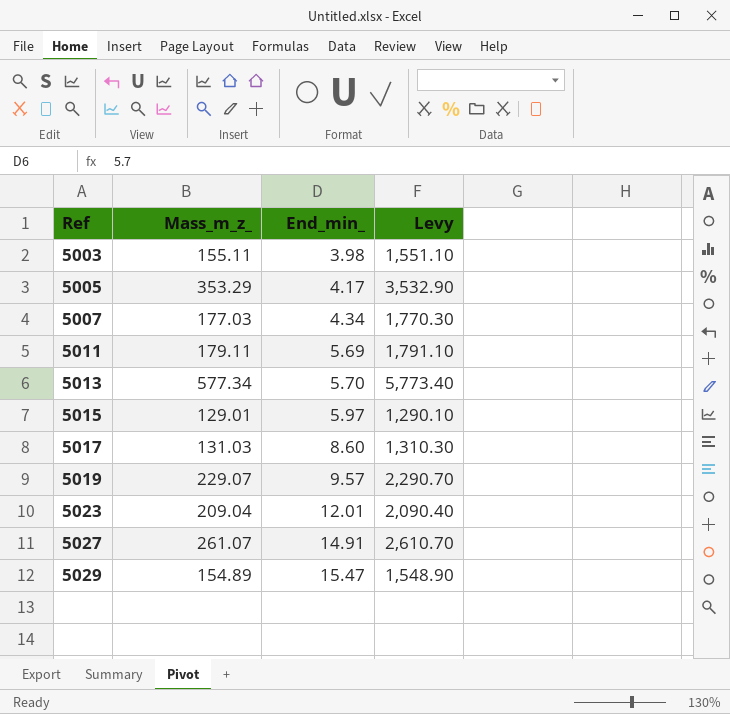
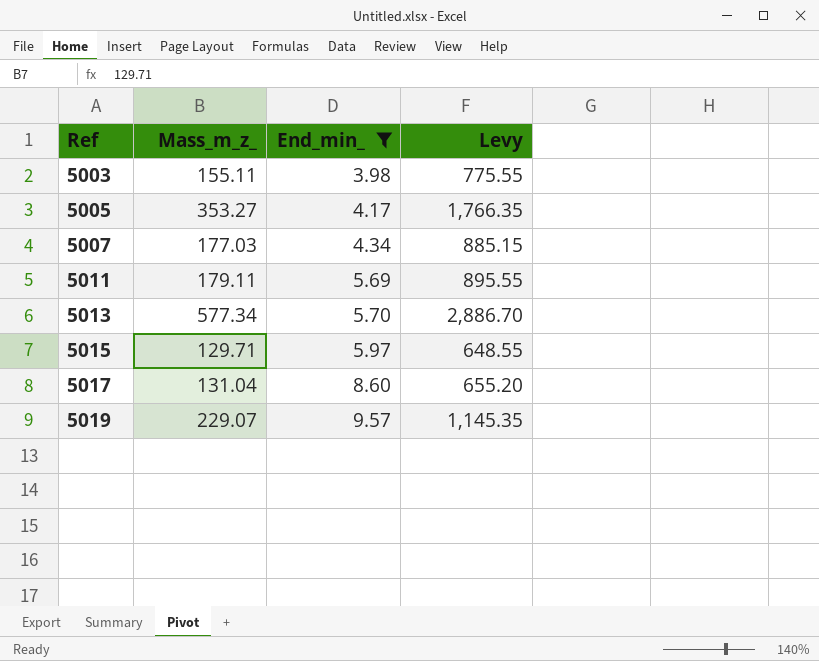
filter: none -> End_min_ <= 9.57
column Levy | formula: [Mass_m_z_] * 10 -> [Mass_m_z_] * 5
5005 | Mass_m_z_: 353.29 -> 353.27
5015 | Mass_m_z_: 129.01 -> 129.71
5017 | Mass_m_z_: 131.03 -> 131.04

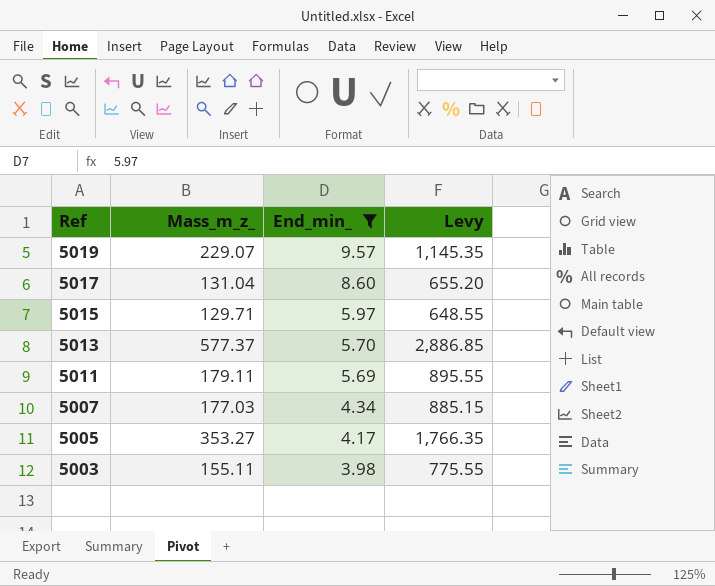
row order: Ref ascending -> Ref descending
5013 | Mass_m_z_: 577.34 -> 577.37
5013 | Levy: 2,886.70 -> 2,886.85

